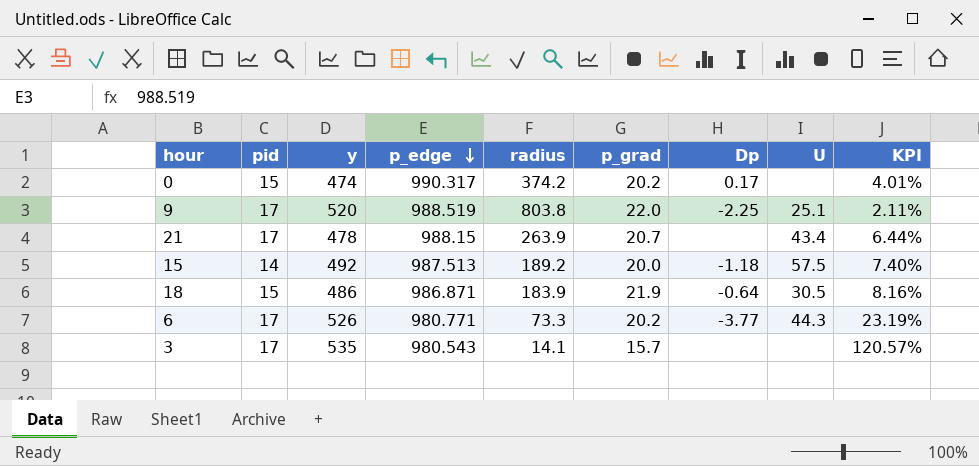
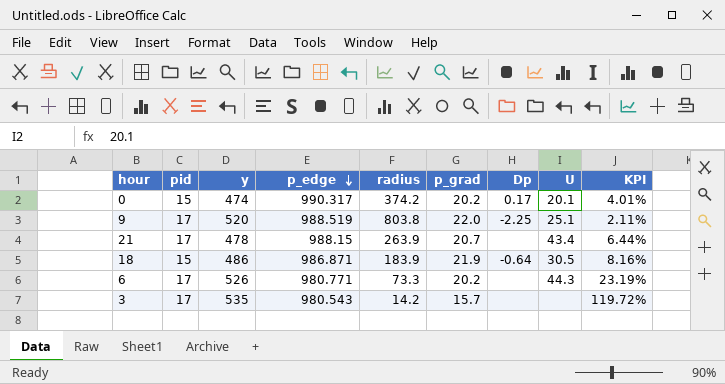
row 15: 14 | 492 | 987.513 | 189.2 | 20.0 | -1.18 | 57.5 | 7.40% -> none
0 | U: none -> 20.1
6 | Dp: -3.77 -> none
3 | radius: 14.1 -> 14.2
3 | KPI: 120.57% -> 119.72%

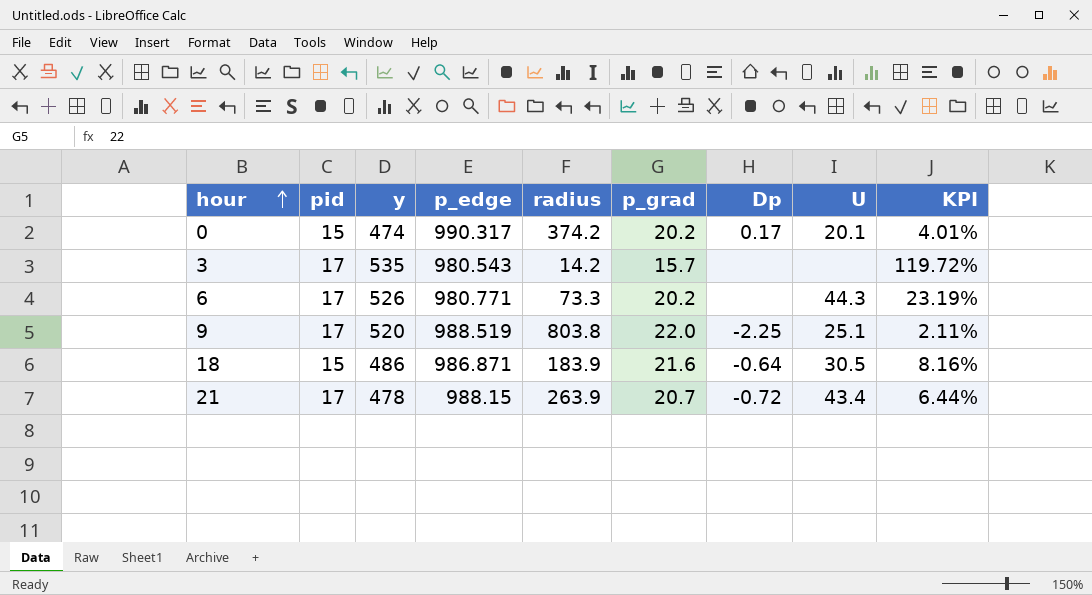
row order: p_edge descending -> hour ascending
18 | p_grad: 21.9 -> 21.6
21 | Dp: none -> -0.72

